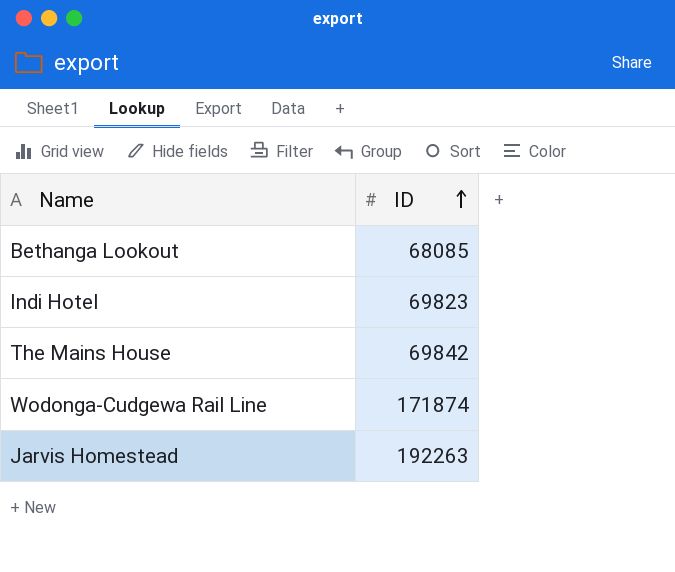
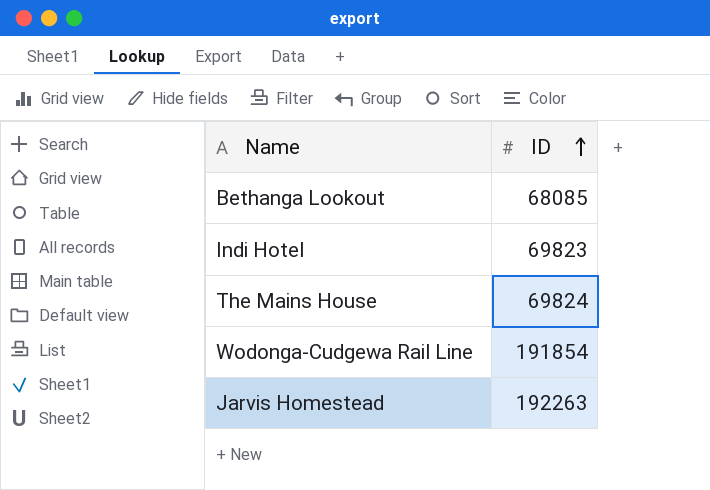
The Mains House | ID: 69842 -> 69824
Wodonga-Cudgewa Rail Line | ID: 171874 -> 191854

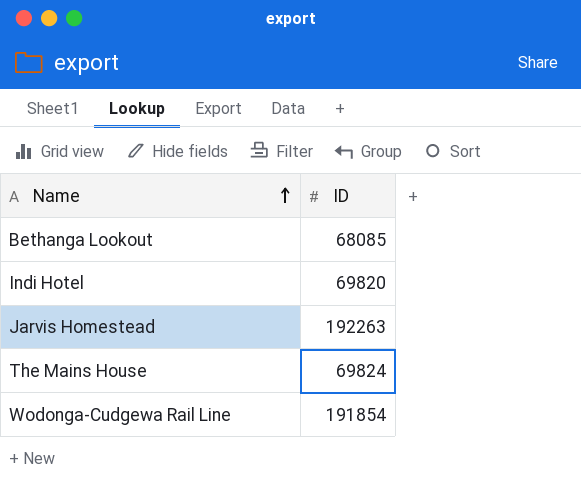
row order: ID ascending -> Name ascending
Indi Hotel | ID: 69823 -> 69820

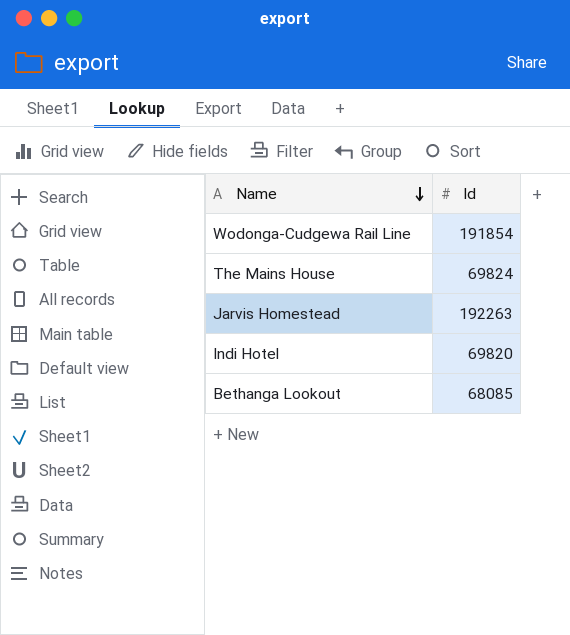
row order: Name ascending -> Name descending
column name: ID -> Id

